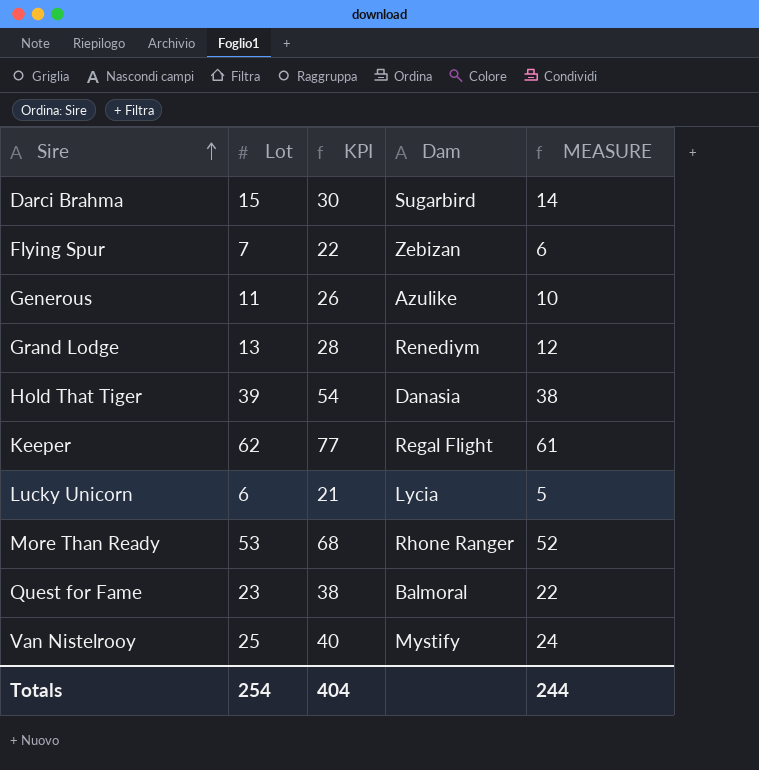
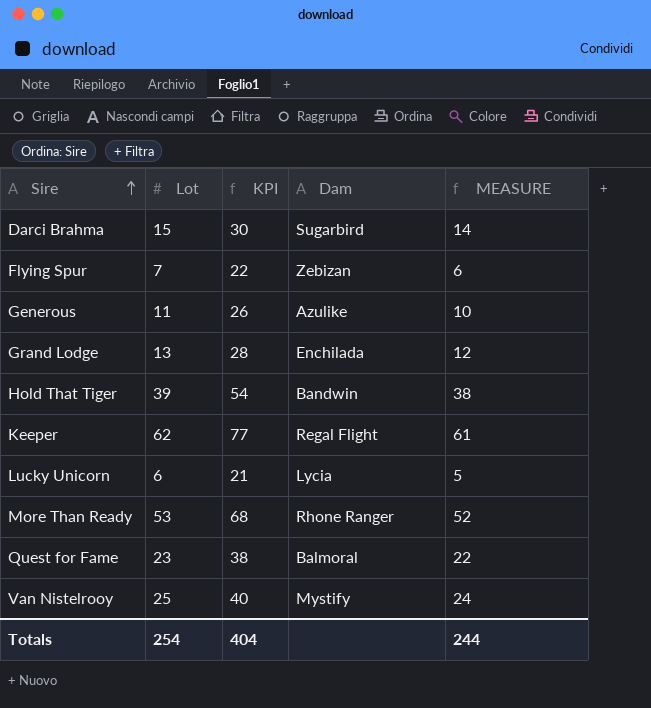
Grand Lodge | Dam: Renediym -> Enchilada
Hold That Tiger | Dam: Danasia -> Bandwin

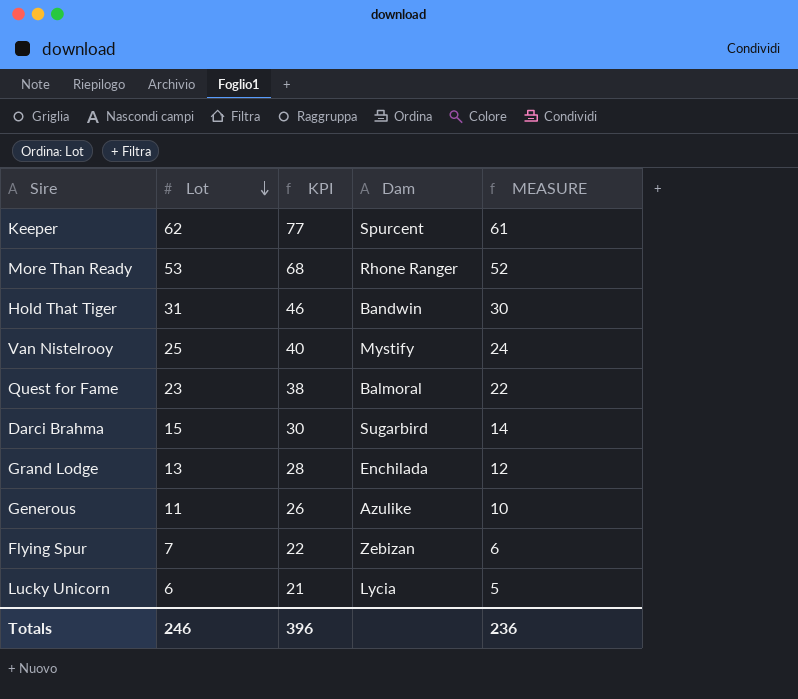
row order: Sire ascending -> Lot descending
Keeper | Dam: Regal Flight -> Spurcent
Hold That Tiger | Lot: 39 -> 31
Hold That Tiger | KPI: 54 -> 46
Hold That Tiger | MEASURE: 38 -> 30
Totals | Lot: 254 -> 246
Totals | KPI: 404 -> 396
Totals | MEASURE: 244 -> 236

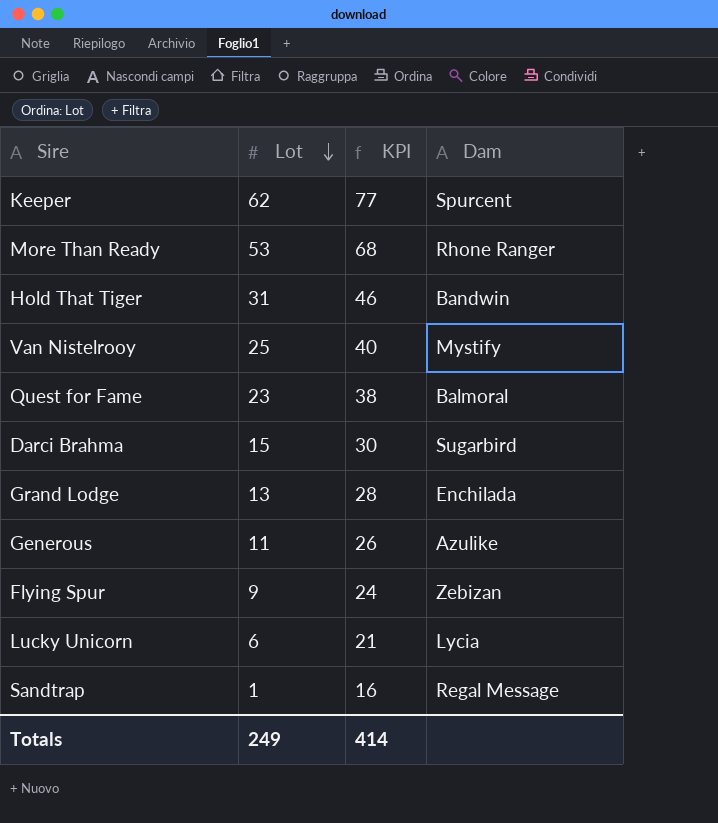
column MEASURE | formula: [Lot] - 1 -> none
Flying Spur | Lot: 7 -> 9
Flying Spur | KPI: 22 -> 24
row Sandtrap: none -> 1 | 16 | Regal Message
Totals | Lot: 246 -> 249
Totals | KPI: 396 -> 414

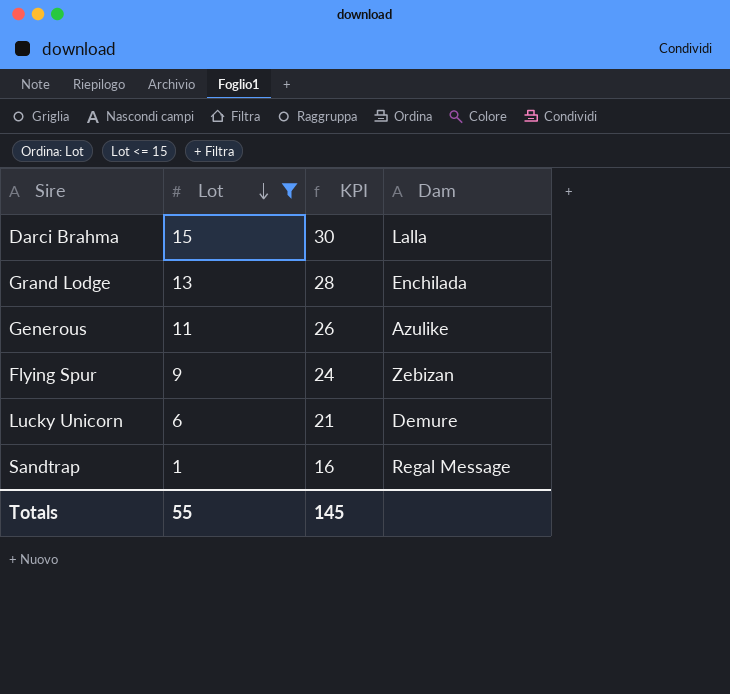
filter: none -> Lot <= 15
Darci Brahma | Dam: Sugarbird -> Lalla
Lucky Unicorn | Dam: Lycia -> Demure
Totals | Lot: 249 -> 55
Totals | KPI: 414 -> 145

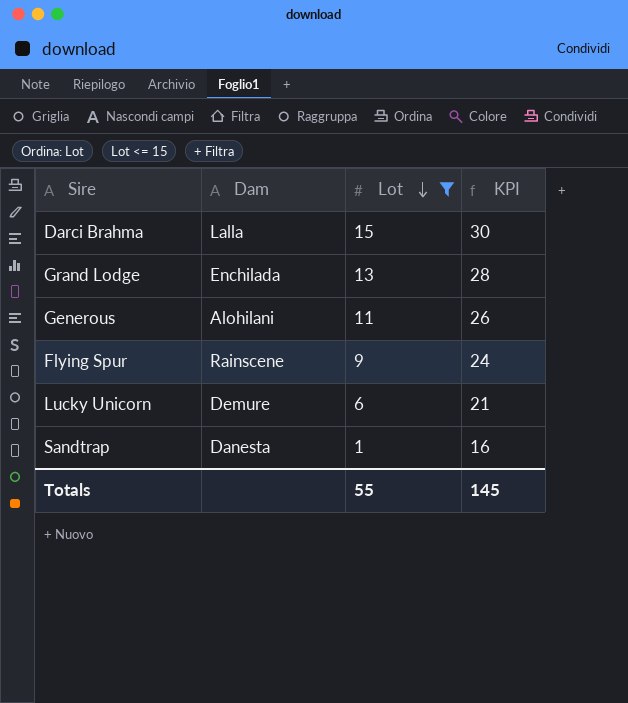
column Dam | position: 4 -> 2
Generous | Dam: Azulike -> Alohilani
Flying Spur | Dam: Zebizan -> Rainscene
Sandtrap | Dam: Regal Message -> Danesta

